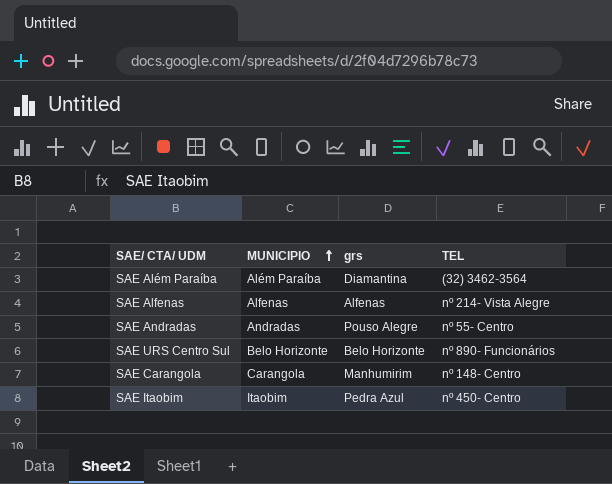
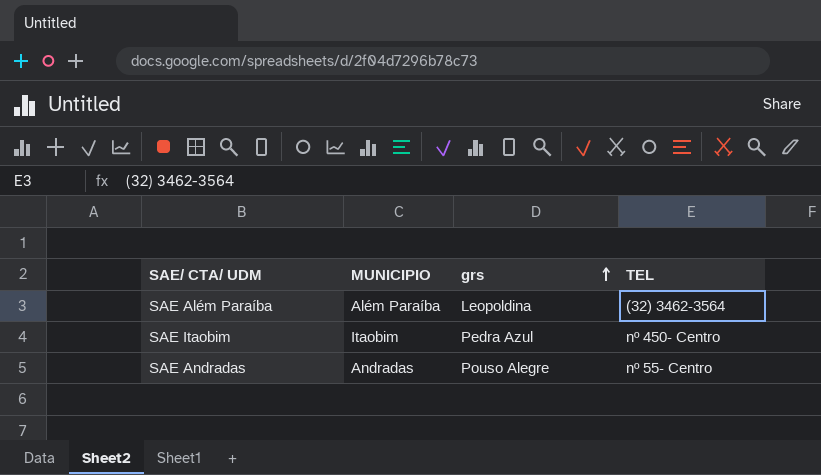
row order: MUNICIPIO ascending -> grs ascending
row SAE Alfenas: Alfenas | Alfenas | nº 214- Vista Alegre -> none
row SAE URS Centro Sul: Belo Horizonte | Belo Horizonte | nº 890- Funcionários -> none
row SAE Carangola: Carangola | Manhumirim | nº 148- Centro -> none
SAE Além Paraíba | grs: Diamantina -> Leopoldina

